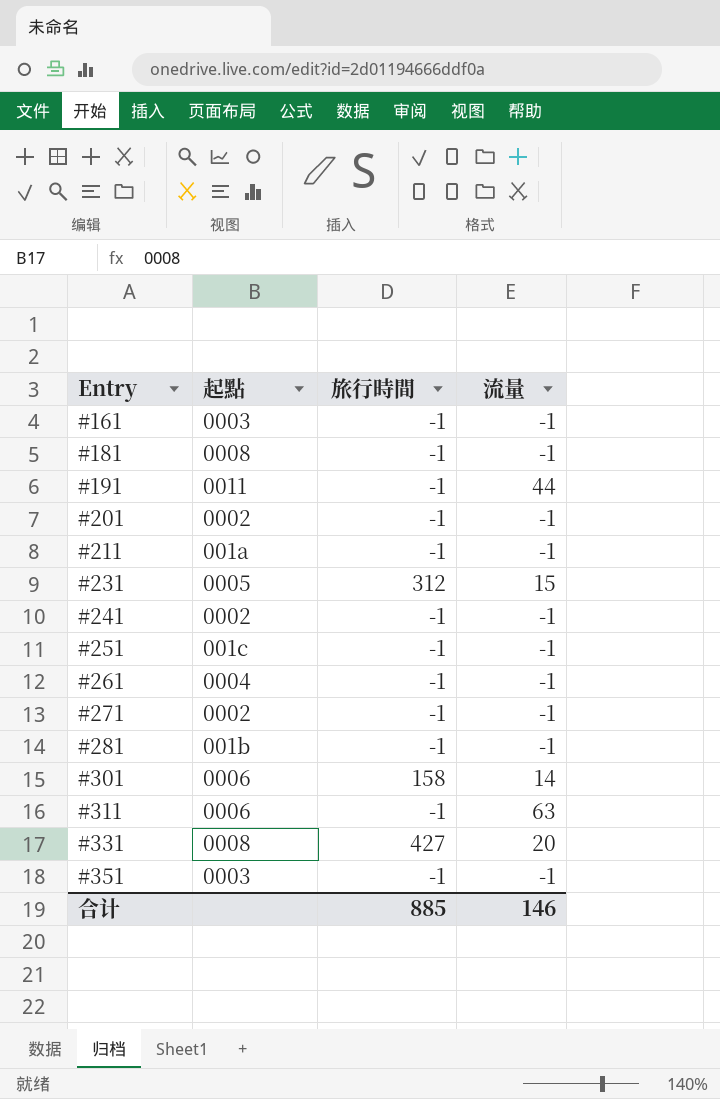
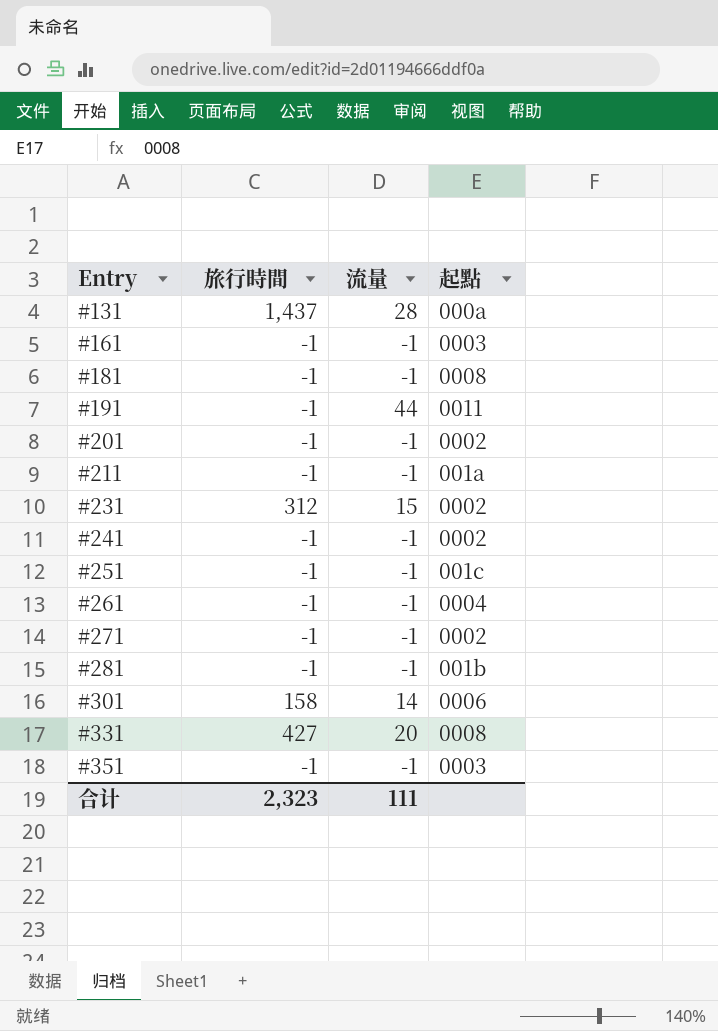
column 起點 | position: 2 -> 4
row #311: 0006 | -1 | 63 -> none
row #131: none -> 1,437 | 28 | 000a
#231 | 起點: 0005 -> 0002
合计 | 旅行時間: 885 -> 2,323
合计 | 流量: 146 -> 111

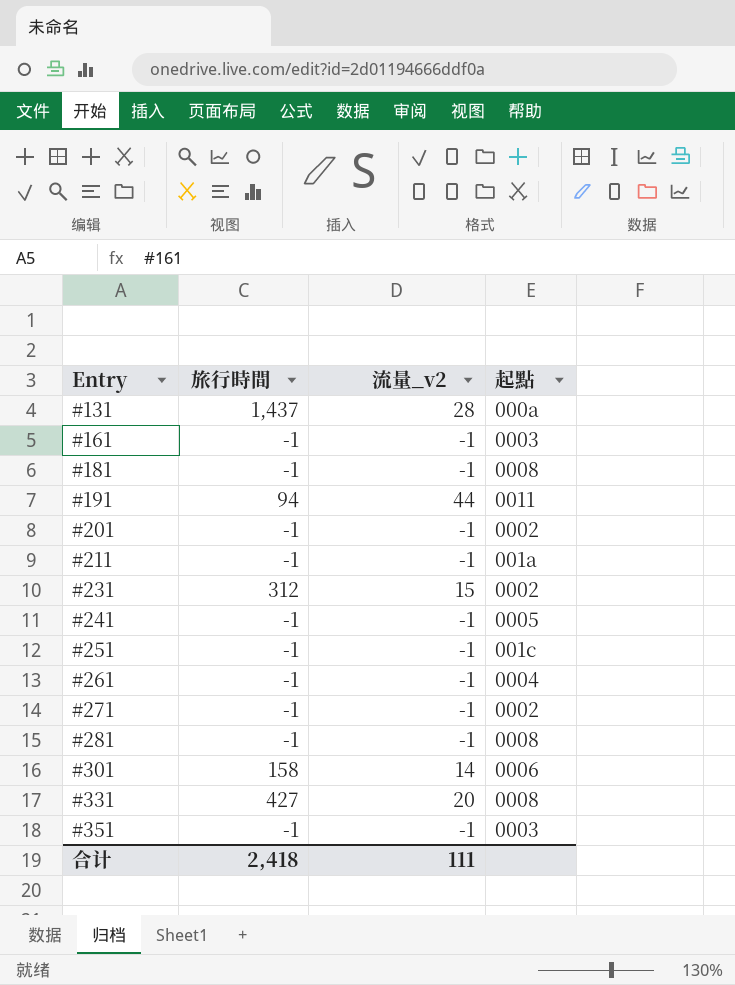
column name: 流量 -> 流量_v2
#191 | 旅行時間: -1 -> 94
#241 | 起點: 0002 -> 0005
#281 | 起點: 001b -> 0008
合计 | 旅行時間: 2,323 -> 2,418

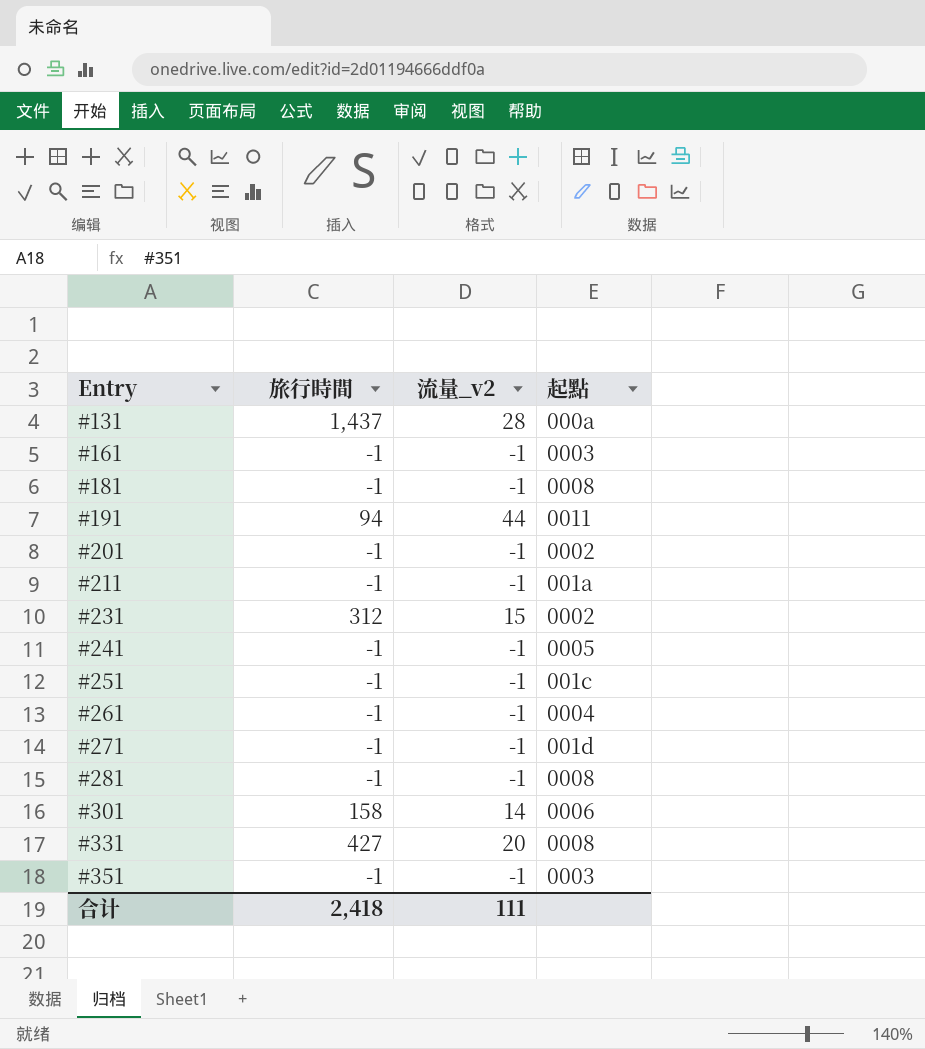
#271 | 起點: 0002 -> 001d

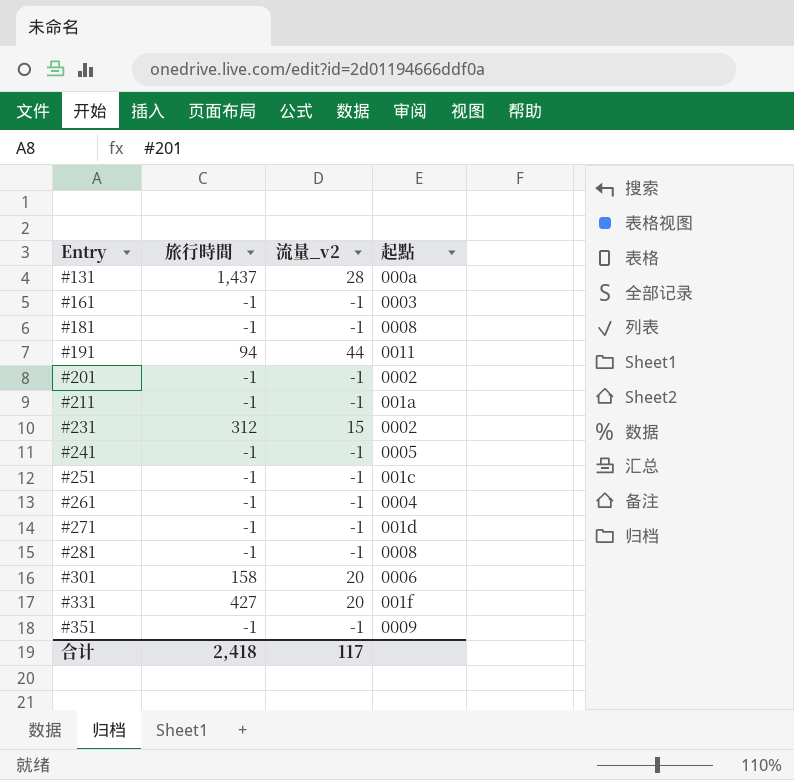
#301 | 流量_v2: 14 -> 20
#331 | 起點: 0008 -> 001f
#351 | 起點: 0003 -> 0009
合计 | 流量_v2: 111 -> 117

